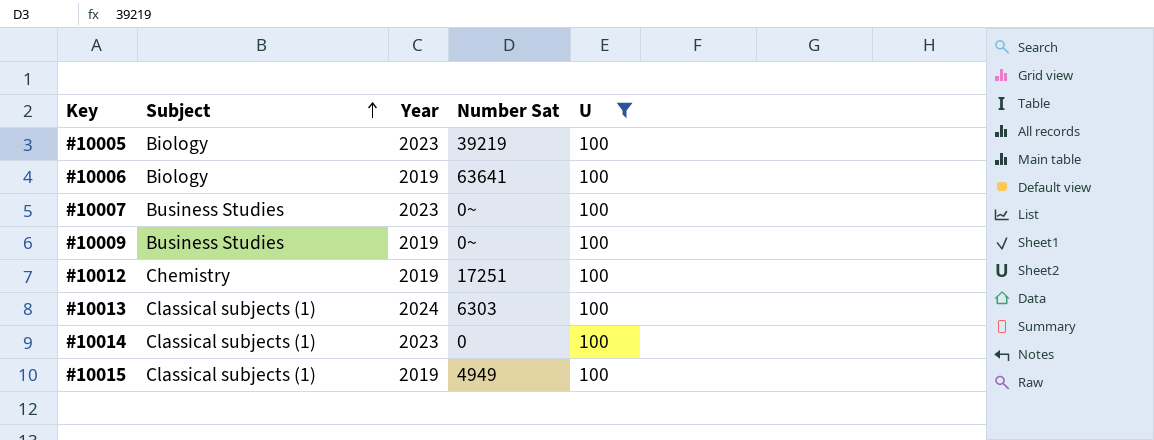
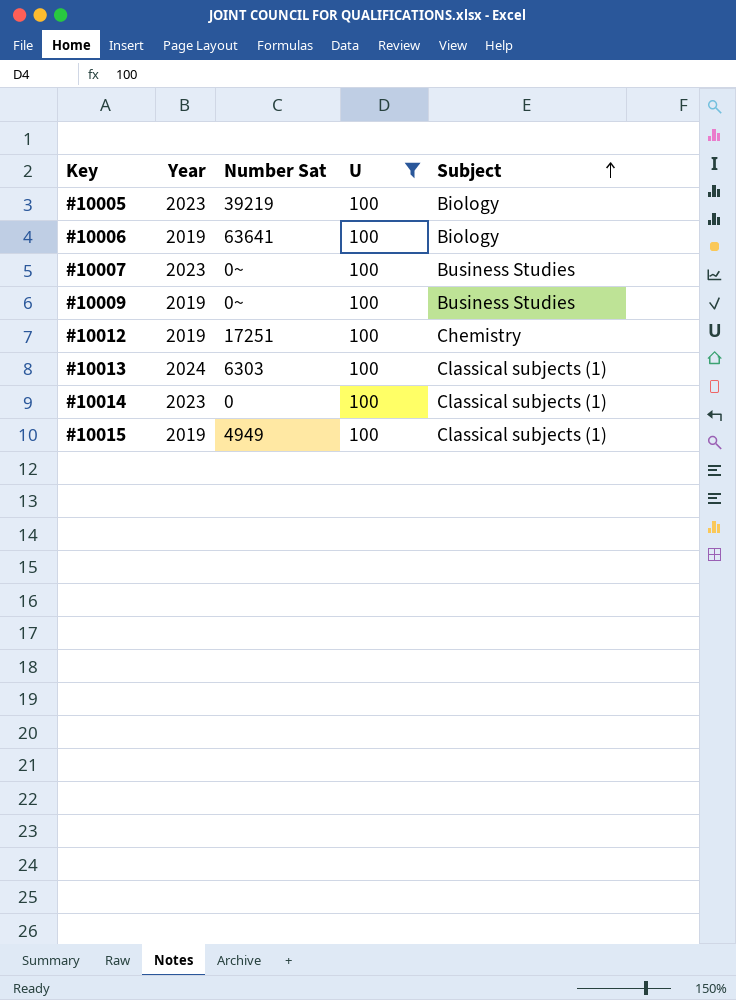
column Subject | position: 2 -> 5

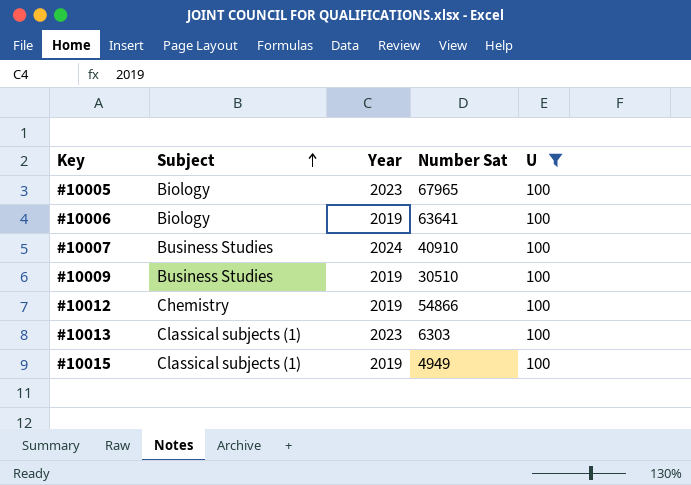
column Subject | position: 5 -> 2
row #10014: 2023 | 0 | 100 | Classical subjects (1) -> none
#10005 | Number Sat: 39219 -> 67965
#10007 | Year: 2023 -> 2024
#10007 | Number Sat: 0~ -> 40910
#10009 | Number Sat: 0~ -> 30510
#10012 | Number Sat: 17251 -> 54866
#10013 | Year: 2024 -> 2023

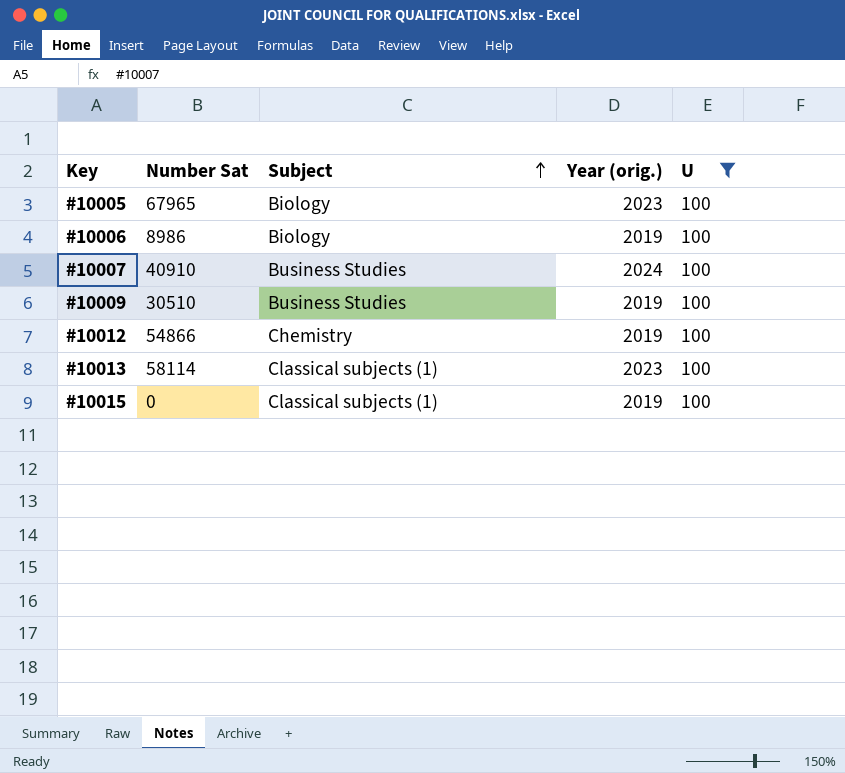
column Number Sat | position: 4 -> 2
column name: Year -> Year (orig.)
#10006 | Number Sat: 63641 -> 8986
#10013 | Number Sat: 6303 -> 58114
#10015 | Number Sat: 4949 -> 0

